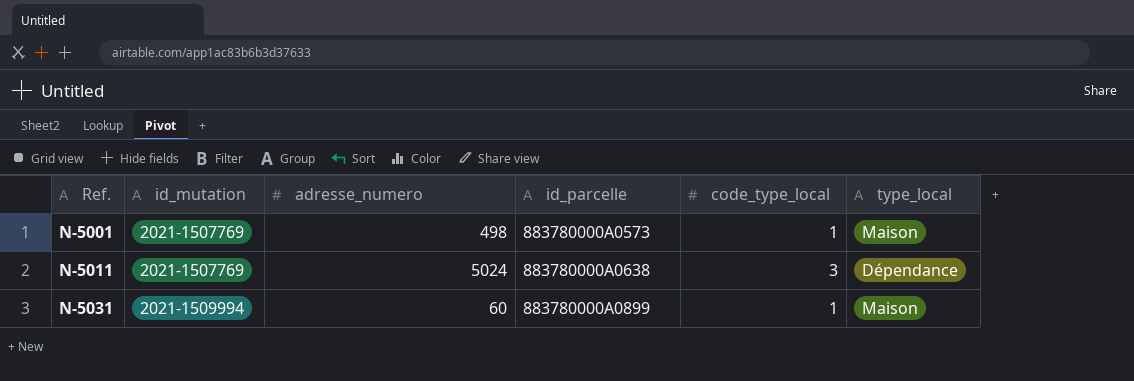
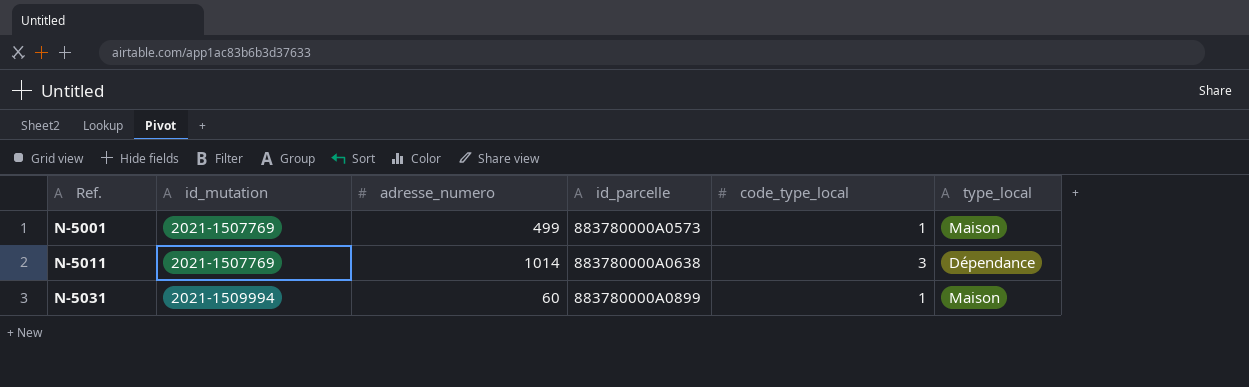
N-5001 | adresse_numero: 498 -> 499
N-5011 | adresse_numero: 5024 -> 1014

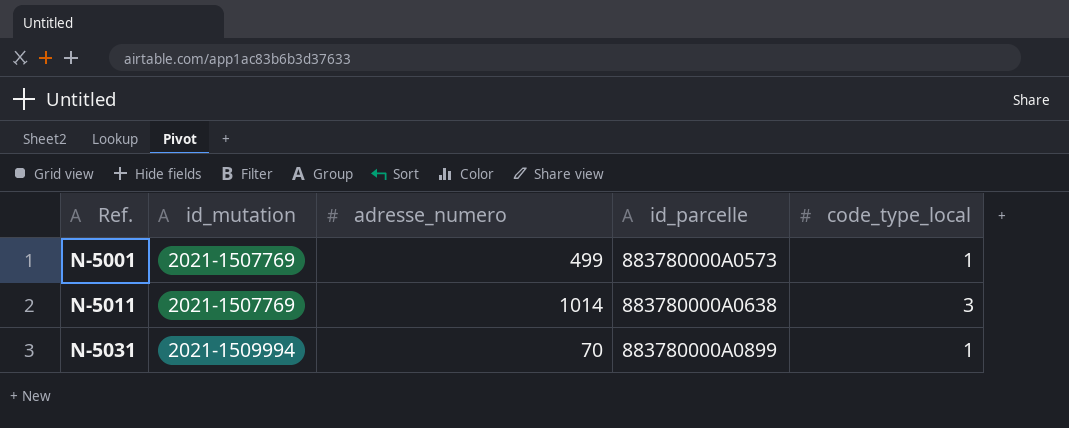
column type_local | position: 6 -> none
N-5031 | adresse_numero: 60 -> 70

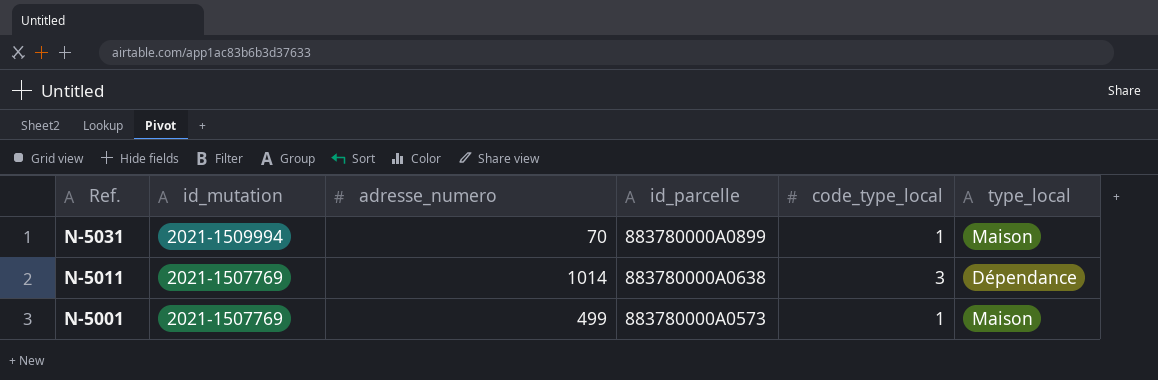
row order: Ref. ascending -> Ref. descending
column type_local | position: none -> 6

